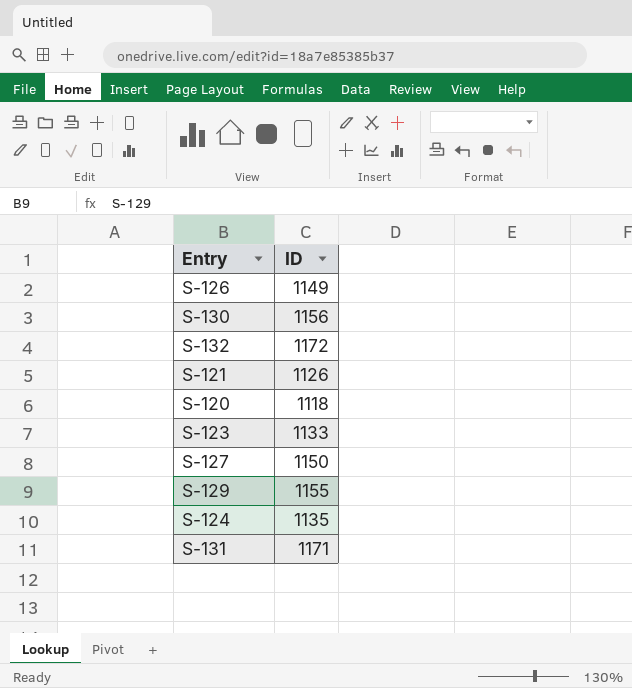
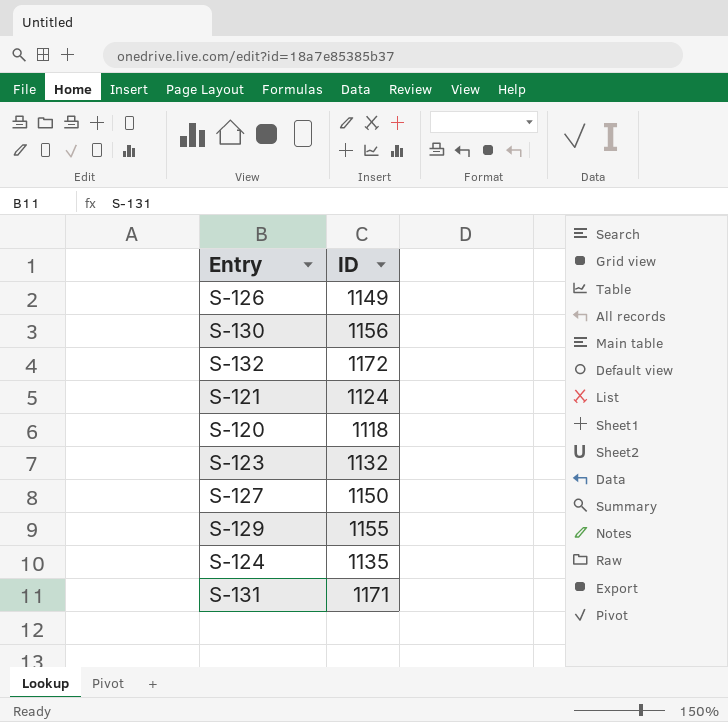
S-121 | ID: 1126 -> 1124
S-123 | ID: 1133 -> 1132

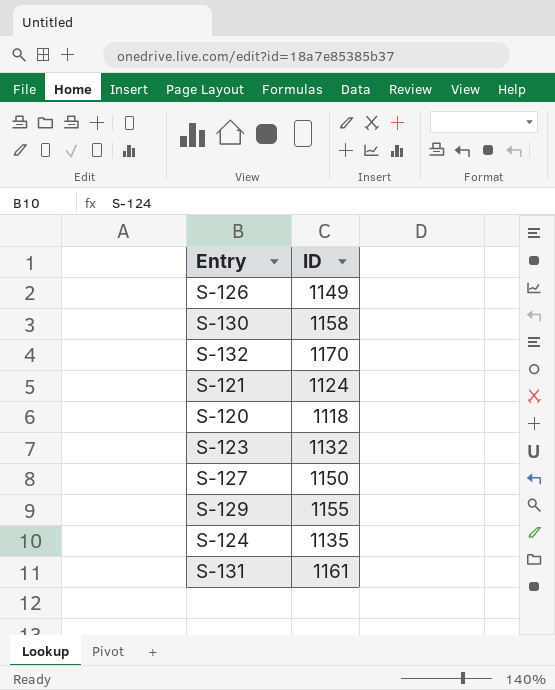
S-130 | ID: 1156 -> 1158
S-132 | ID: 1172 -> 1170
S-131 | ID: 1171 -> 1161

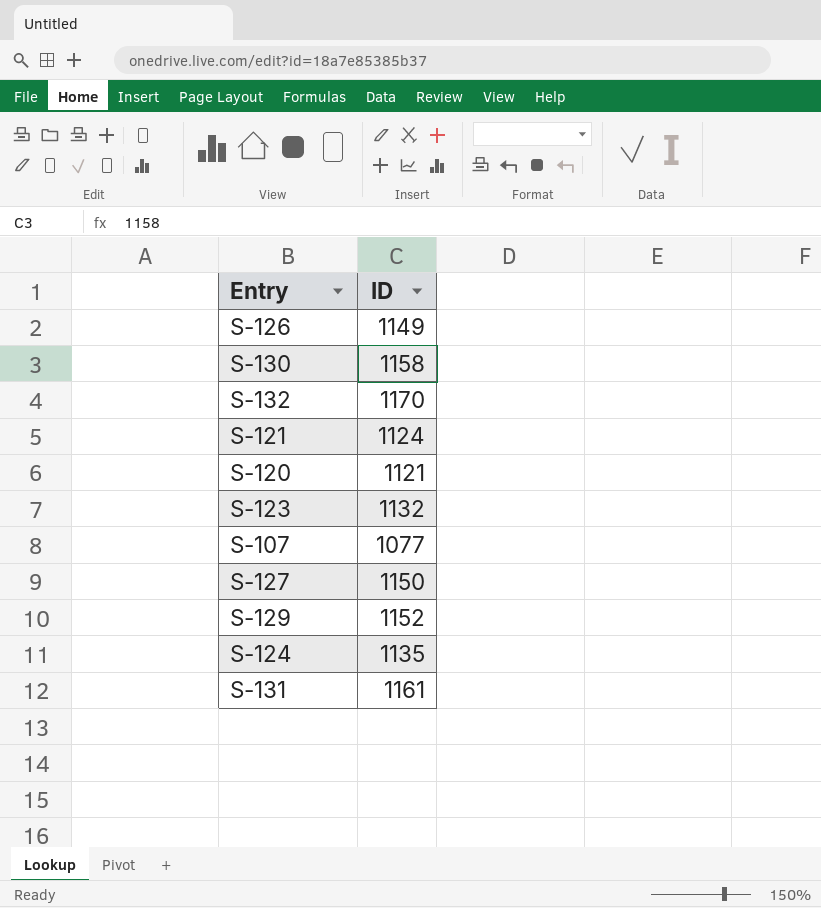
S-120 | ID: 1118 -> 1121
row S-107: none -> 1077
S-129 | ID: 1155 -> 1152

